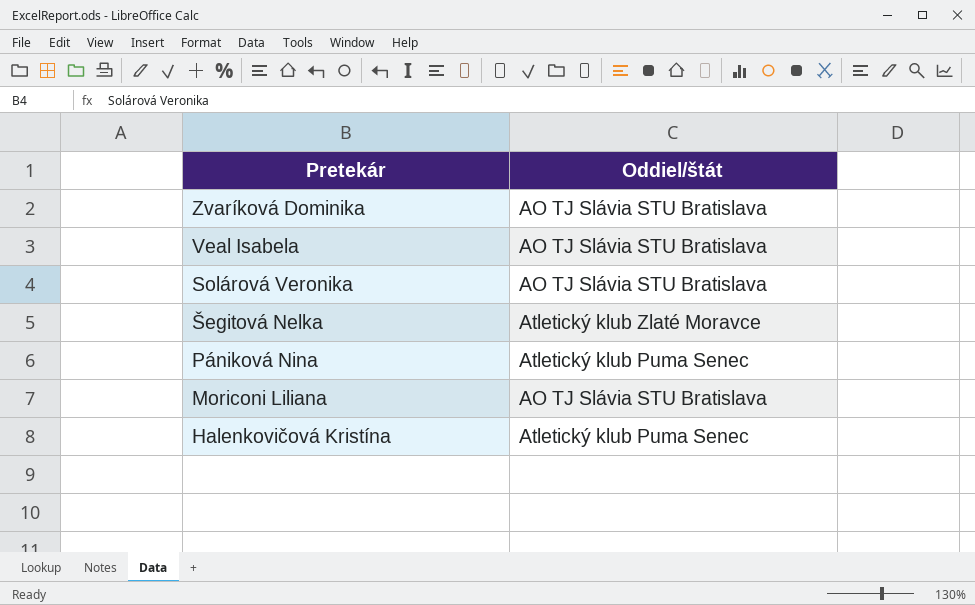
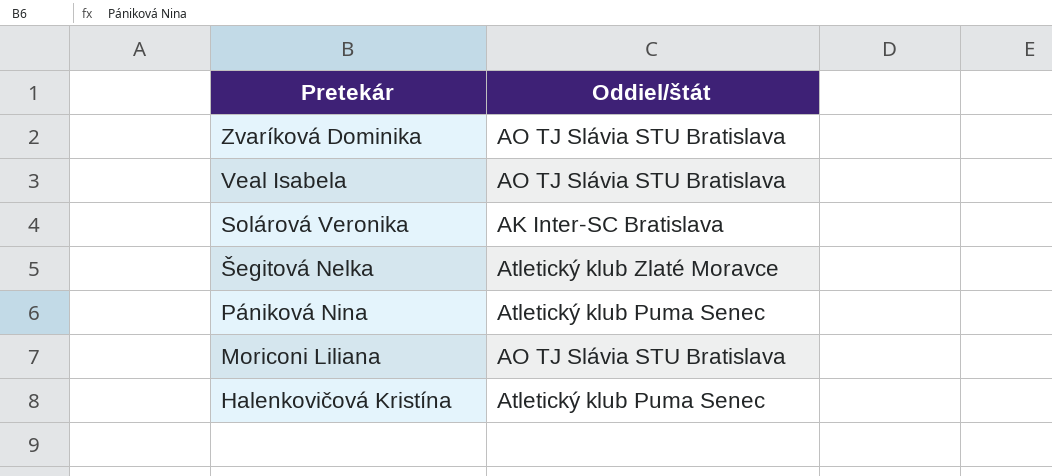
Solárová Veronika | Oddiel/štát: AO TJ Slávia STU Bratislava -> AK Inter-SC Bratislava

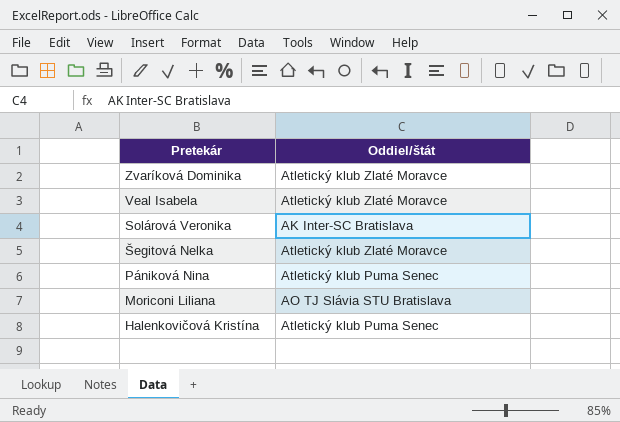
Zvaríková Dominika | Oddiel/štát: AO TJ Slávia STU Bratislava -> Atletický klub Zlaté Moravce
Veal Isabela | Oddiel/štát: AO TJ Slávia STU Bratislava -> Atletický klub Zlaté Moravce

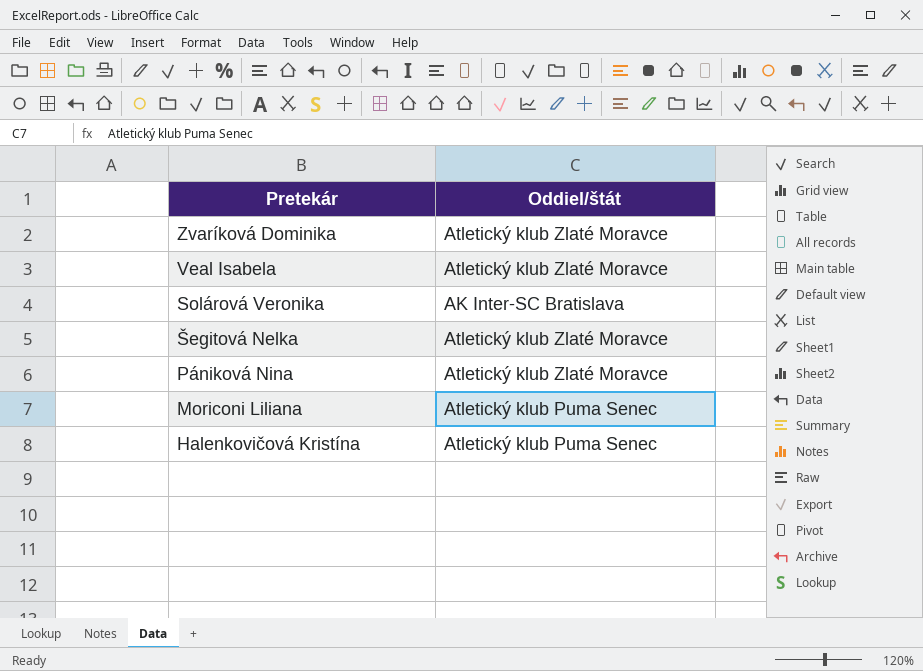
Pániková Nina | Oddiel/štát: Atletický klub Puma Senec -> Atletický klub Zlaté Moravce
Moriconi Liliana | Oddiel/štát: AO TJ Slávia STU Bratislava -> Atletický klub Puma Senec

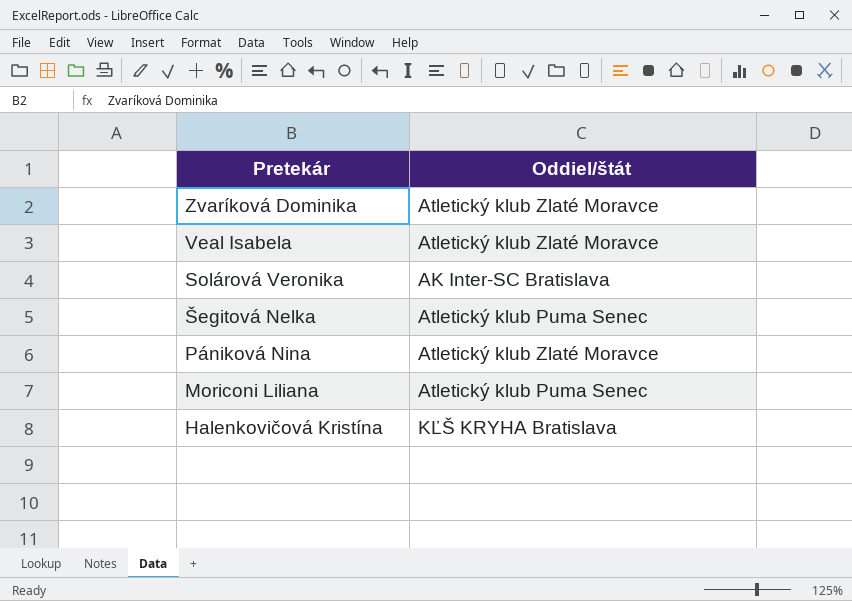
Šegitová Nelka | Oddiel/štát: Atletický klub Zlaté Moravce -> Atletický klub Puma Senec
Halenkovičová Kristína | Oddiel/štát: Atletický klub Puma Senec -> KĽŠ KRYHA Bratislava

